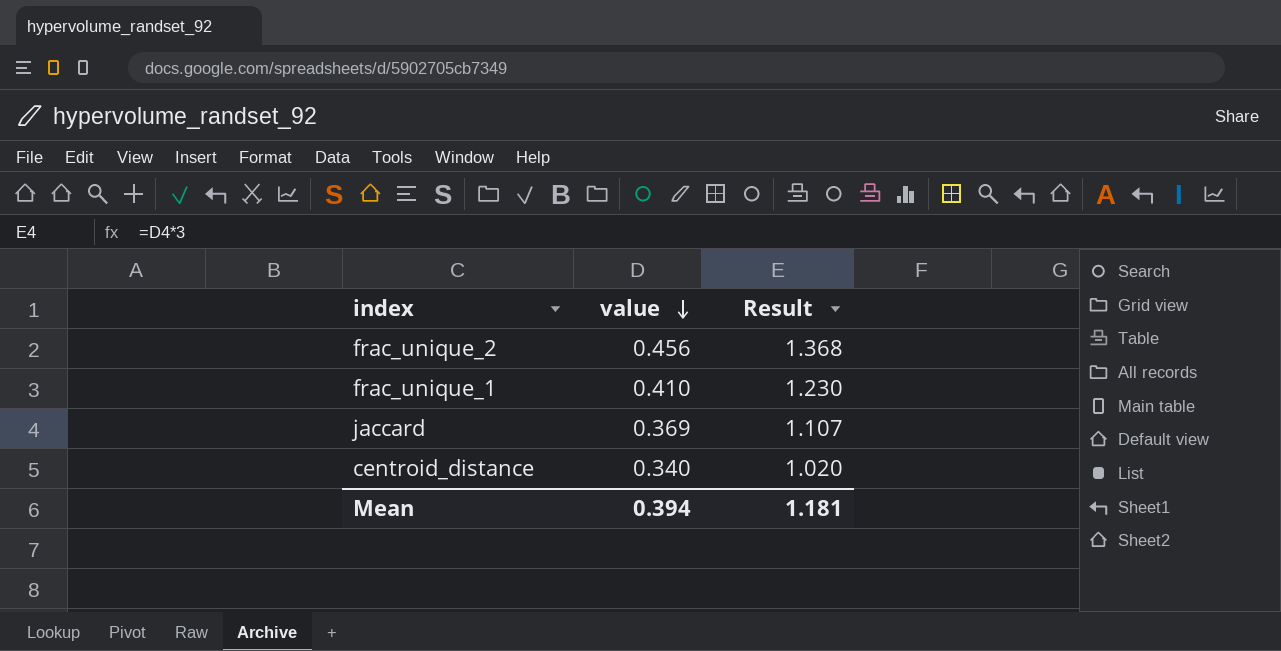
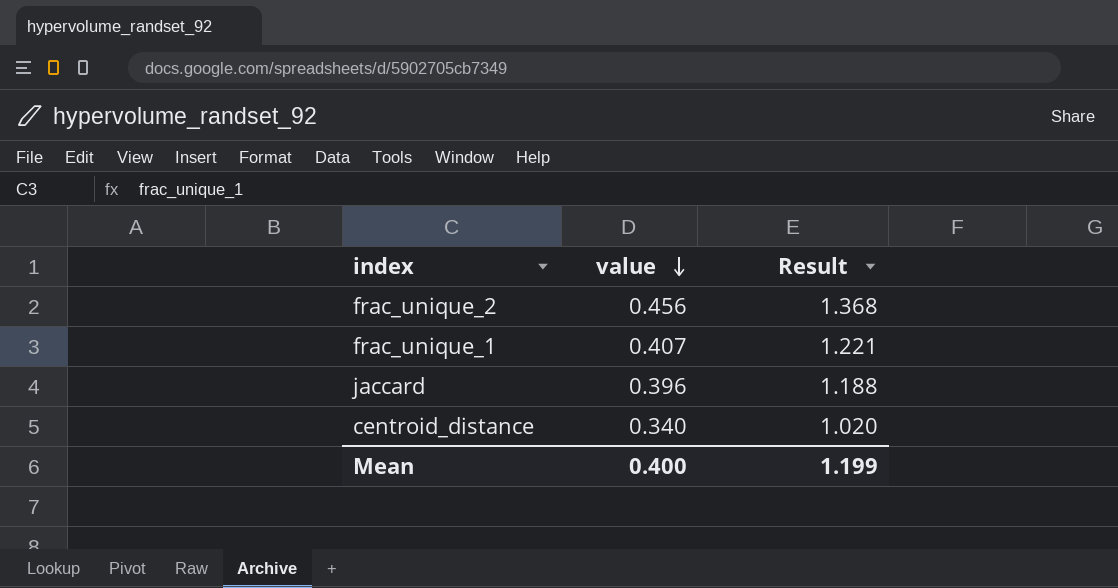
frac_unique_1 | value: 0.410 -> 0.407
frac_unique_1 | Result: 1.230 -> 1.221
jaccard | value: 0.369 -> 0.396
jaccard | Result: 1.107 -> 1.188
Mean | value: 0.394 -> 0.400
Mean | Result: 1.181 -> 1.199

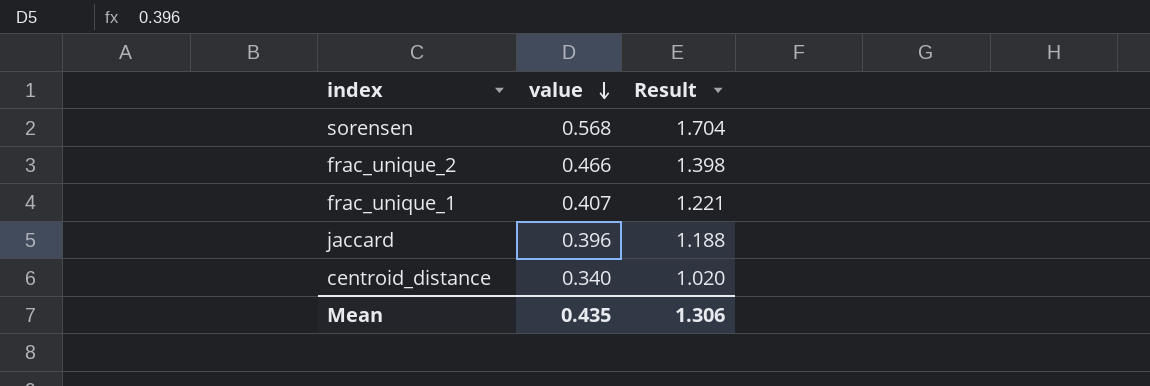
row sorensen: none -> 0.568 | 1.704
frac_unique_2 | value: 0.456 -> 0.466
frac_unique_2 | Result: 1.368 -> 1.398
Mean | value: 0.400 -> 0.435
Mean | Result: 1.199 -> 1.306

